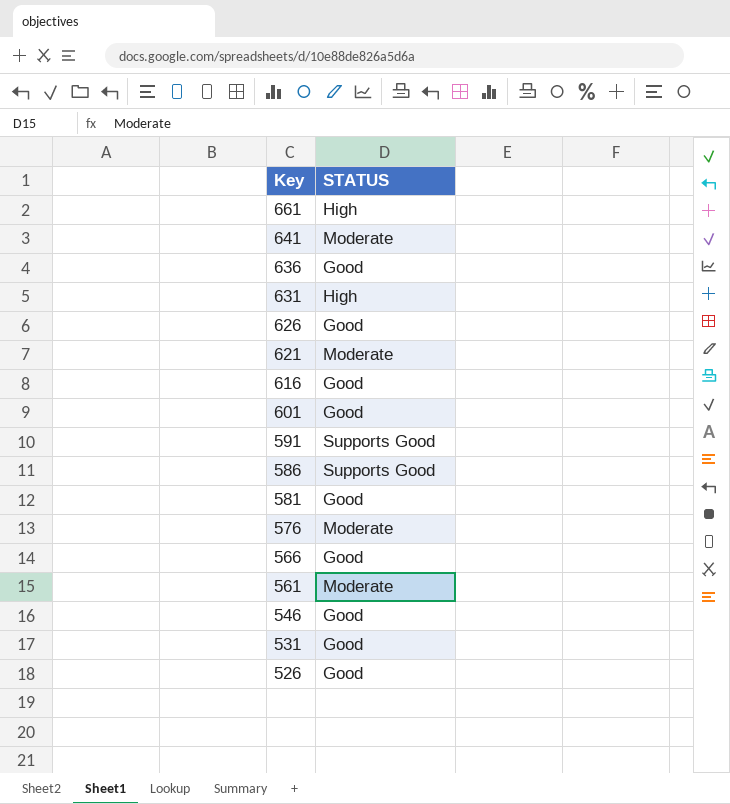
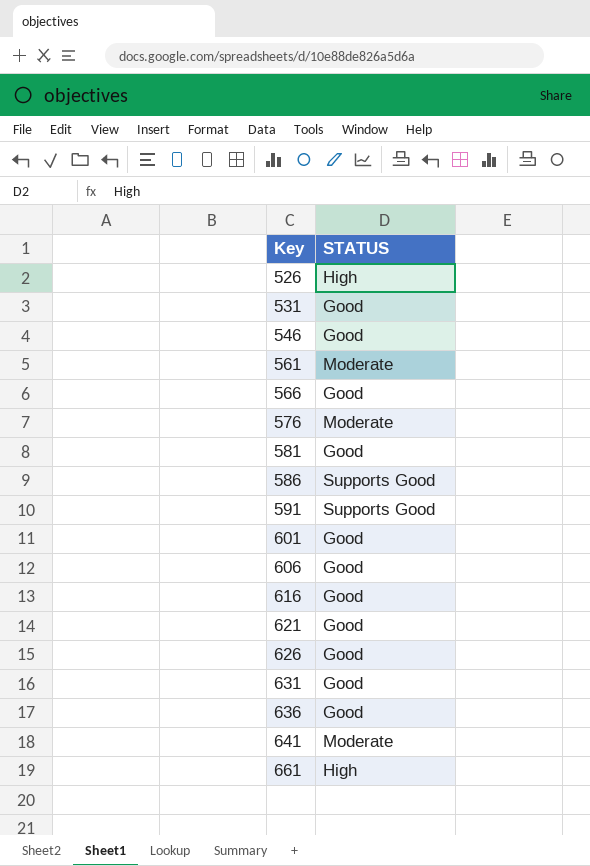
row order: Key descending -> Key ascending
526 | STATUS: Good -> High
row 606: none -> Good
621 | STATUS: Moderate -> Good
631 | STATUS: High -> Good

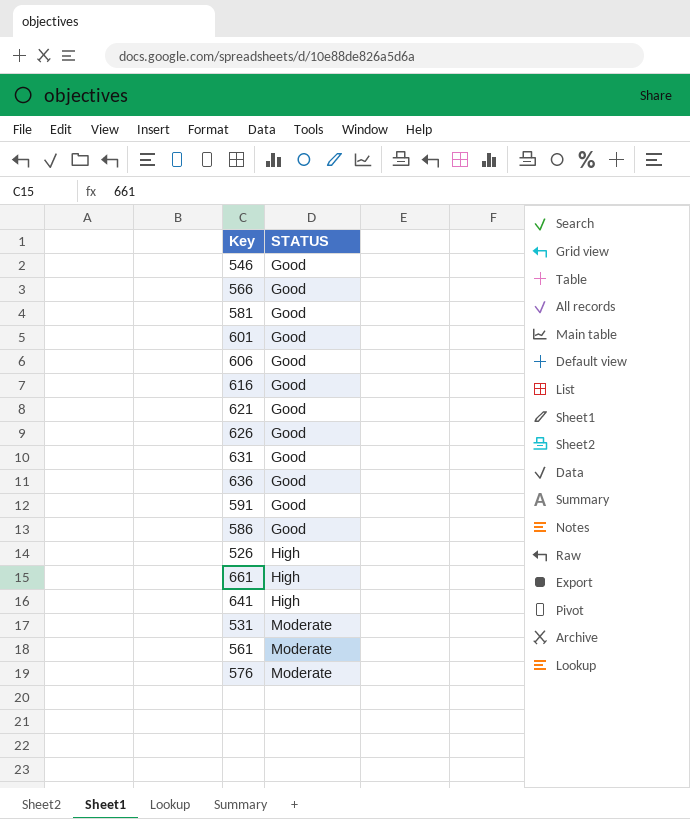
row order: Key ascending -> STATUS ascending
591 | STATUS: Supports Good -> Good
586 | STATUS: Supports Good -> Good
641 | STATUS: Moderate -> High
531 | STATUS: Good -> Moderate

